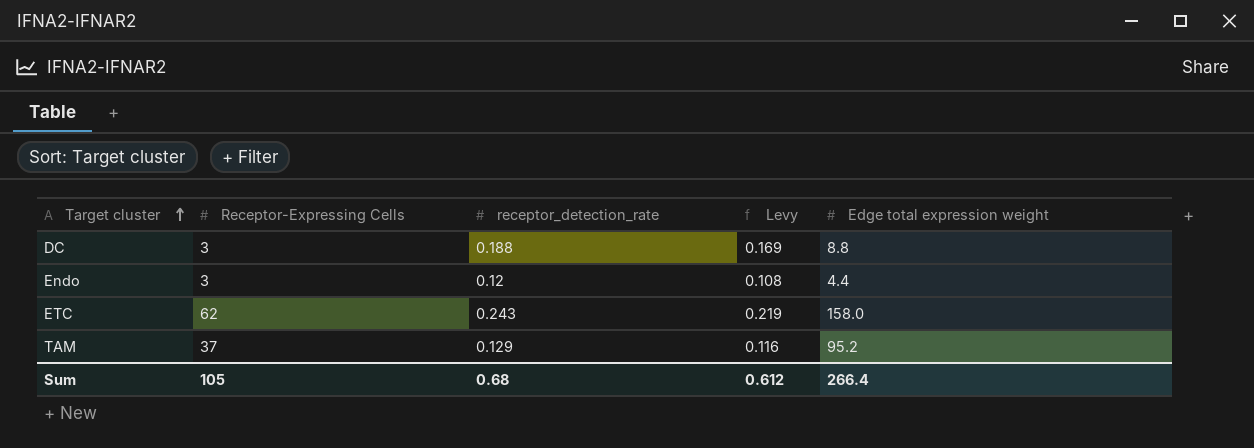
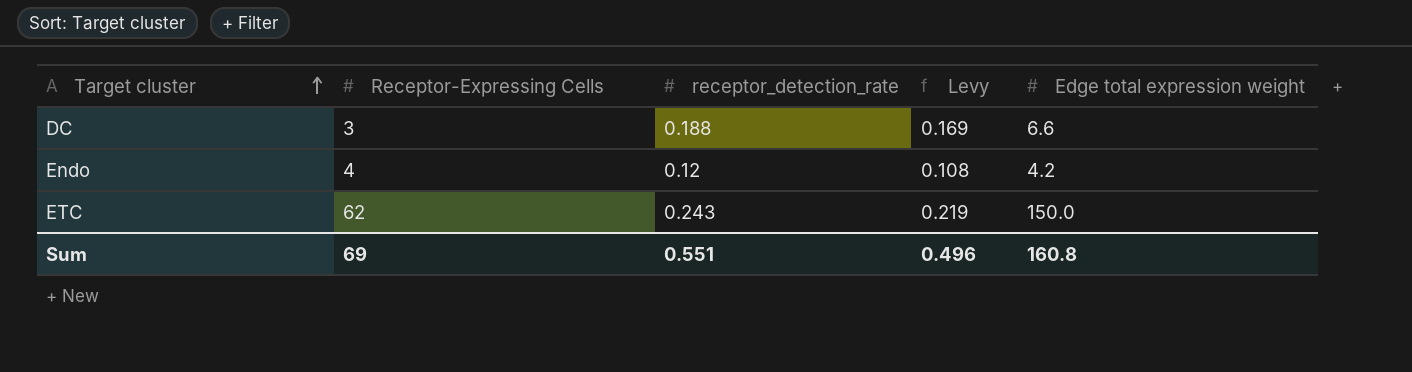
row TAM: 37 | 0.129 | 0.116 | 95.2 -> none
DC | Edge total expression weight: 8.8 -> 6.6
Endo | Receptor-Expressing Cells: 3 -> 4
Endo | Edge total expression weight: 4.4 -> 4.2
ETC | Edge total expression weight: 158.0 -> 150.0
Sum | Receptor-Expressing Cells: 105 -> 69
Sum | receptor_detection_rate: 0.68 -> 0.551
Sum | Levy: 0.612 -> 0.496
Sum | Edge total expression weight: 266.4 -> 160.8

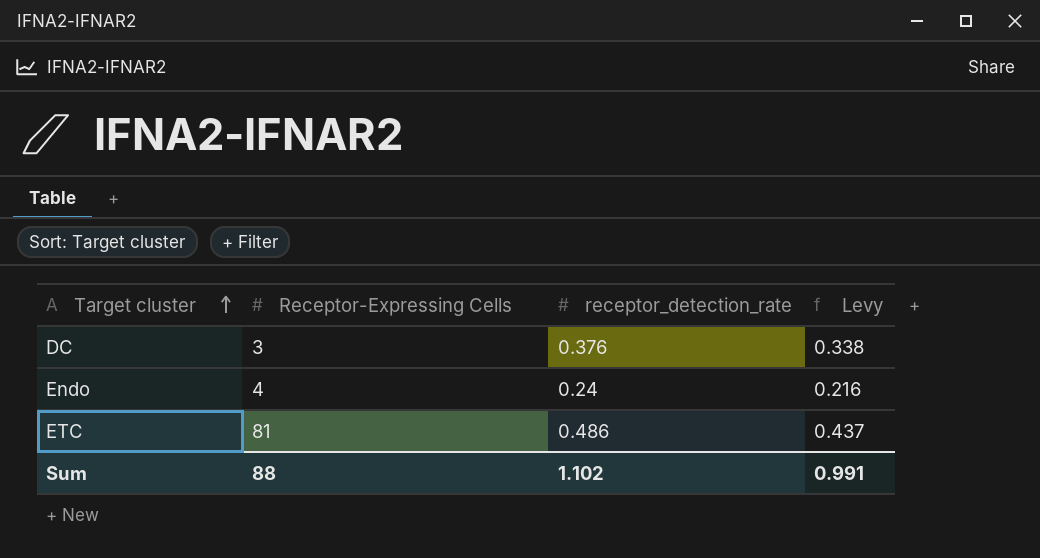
column Edge total expression weight | position: 5 -> none
DC | receptor_detection_rate: 0.188 -> 0.376
DC | Levy: 0.169 -> 0.338
Endo | receptor_detection_rate: 0.12 -> 0.24
Endo | Levy: 0.108 -> 0.216
ETC | Receptor-Expressing Cells: 62 -> 81
ETC | receptor_detection_rate: 0.243 -> 0.486
ETC | Levy: 0.219 -> 0.437
Sum | Receptor-Expressing Cells: 69 -> 88
Sum | receptor_detection_rate: 0.551 -> 1.102
Sum | Levy: 0.496 -> 0.991

